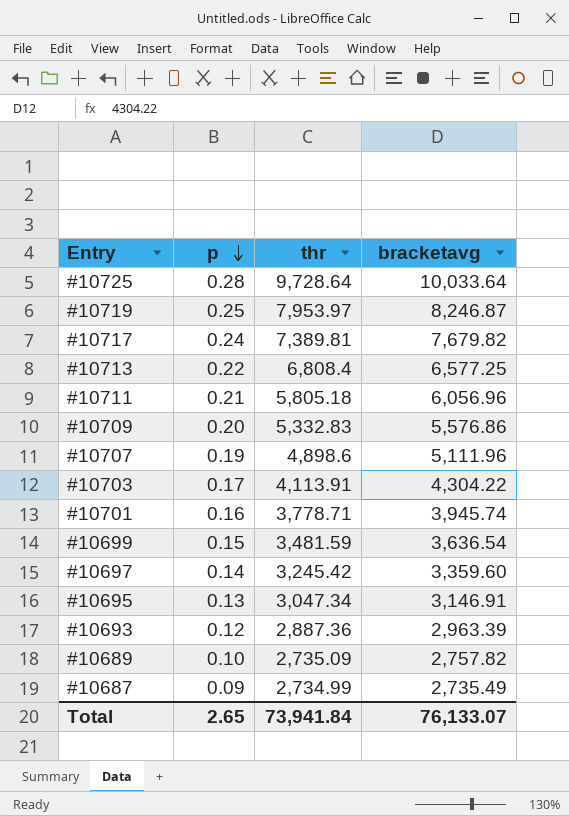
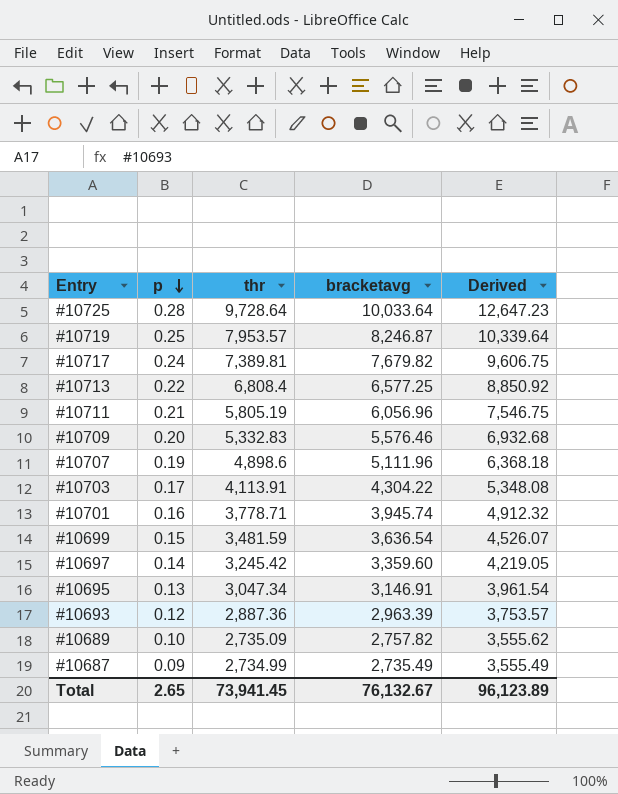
column Derived | formula: none -> [thr] * 1.3
#10719 | thr: 7,953.97 -> 7,953.57
#10711 | thr: 5,805.18 -> 5,805.19
#10709 | bracketavg: 5,576.86 -> 5,576.46
Total | thr: 73,941.84 -> 73,941.45
Total | bracketavg: 76,133.07 -> 76,132.67

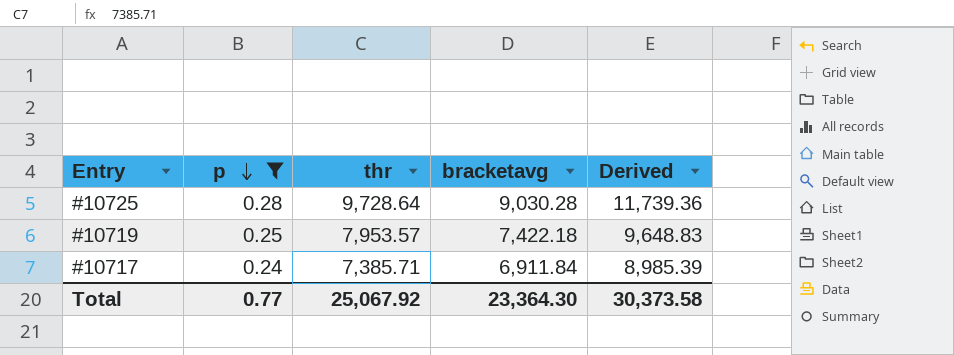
filter: none -> p >= 0.24
column Derived | formula: [thr] * 1.3 -> [bracketavg] * 1.3
#10725 | bracketavg: 10,033.64 -> 9,030.28
#10719 | bracketavg: 8,246.87 -> 7,422.18
#10717 | thr: 7,389.81 -> 7,385.71
#10717 | bracketavg: 7,679.82 -> 6,911.84
Total | p: 2.65 -> 0.77
Total | thr: 73,941.45 -> 25,067.92
Total | bracketavg: 76,132.67 -> 23,364.30
Total | Derived: 96,123.89 -> 30,373.58

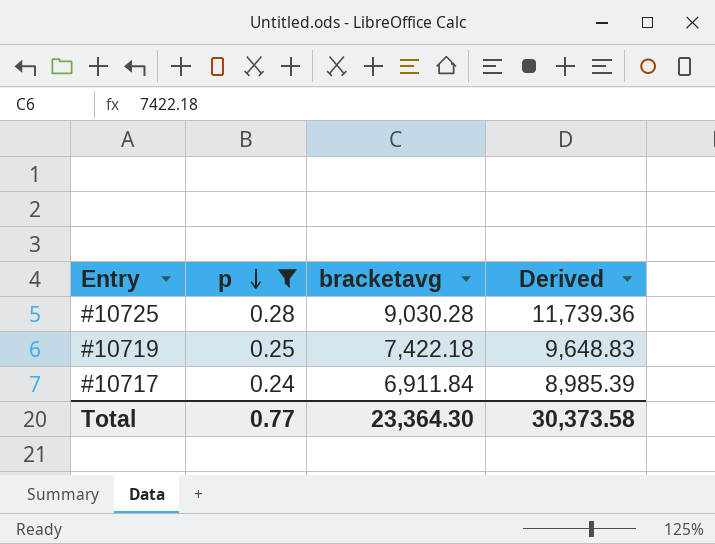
column thr | position: 3 -> none

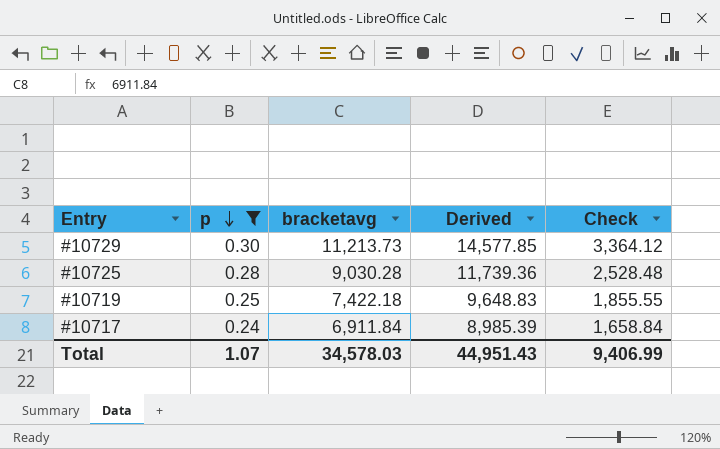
column Check | formula: none -> [p] * [bracketavg]
row #10729: none -> 0.30 | 11,213.73 | 14,577.85 | 3,364.12
Total | p: 0.77 -> 1.07
Total | bracketavg: 23,364.30 -> 34,578.03
Total | Derived: 30,373.58 -> 44,951.43

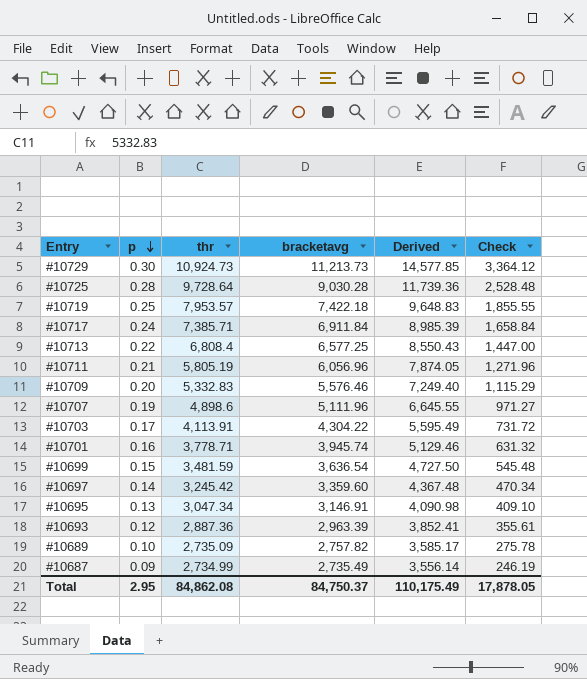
filter: p >= 0.24 -> none
column thr | position: none -> 3
Total | p: 1.07 -> 2.95
Total | bracketavg: 34,578.03 -> 84,750.37
Total | Derived: 44,951.43 -> 110,175.49
Total | Check: 9,406.99 -> 17,878.05

